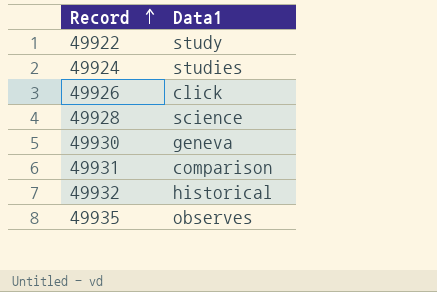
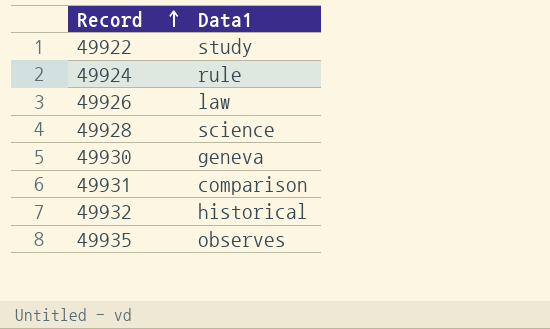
49924 | Data1: studies -> rule
49926 | Data1: click -> law

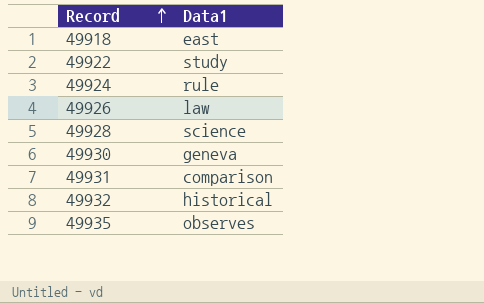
row 49918: none -> east

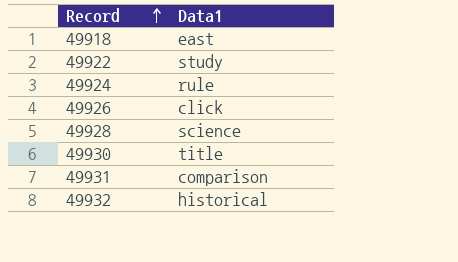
row 49935: observes -> none
49926 | Data1: law -> click
49930 | Data1: geneva -> title

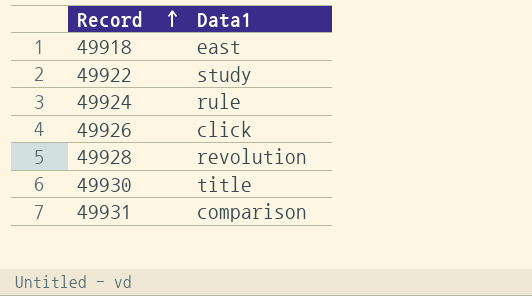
row 49932: historical -> none
49928 | Data1: science -> revolution

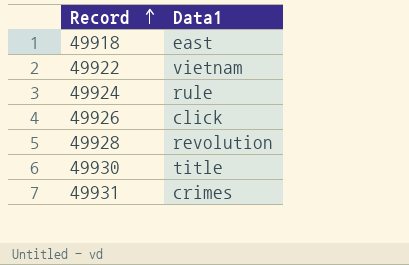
49922 | Data1: study -> vietnam
49931 | Data1: comparison -> crimes

